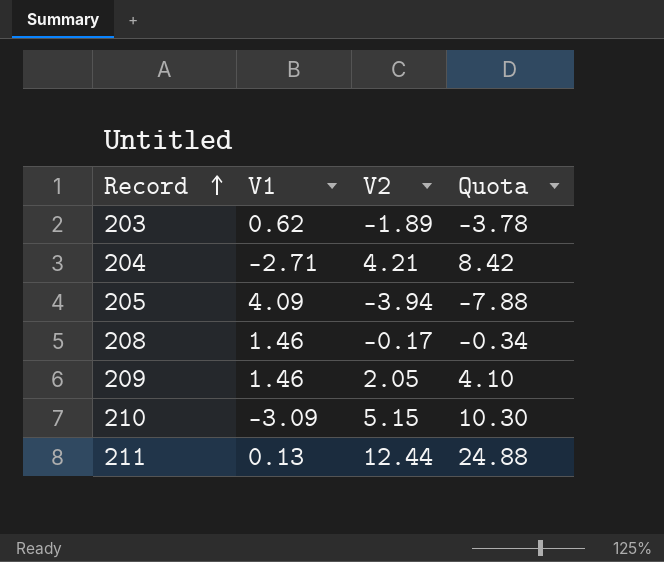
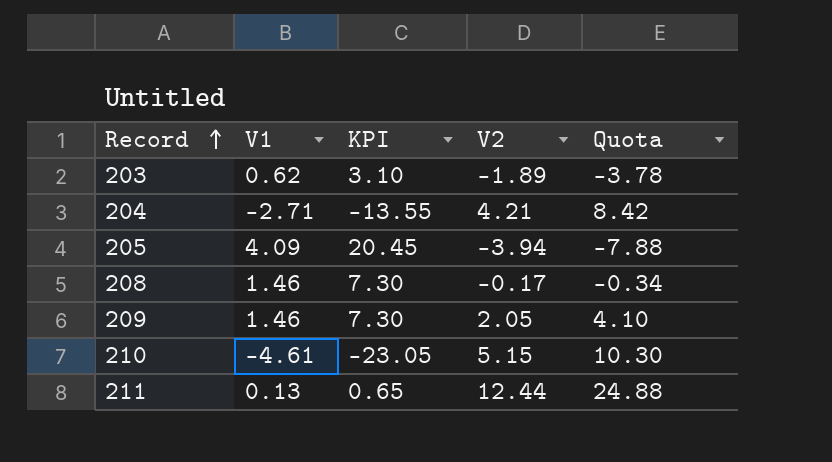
column KPI | formula: none -> [V1] * 5
210 | V1: -3.09 -> -4.61

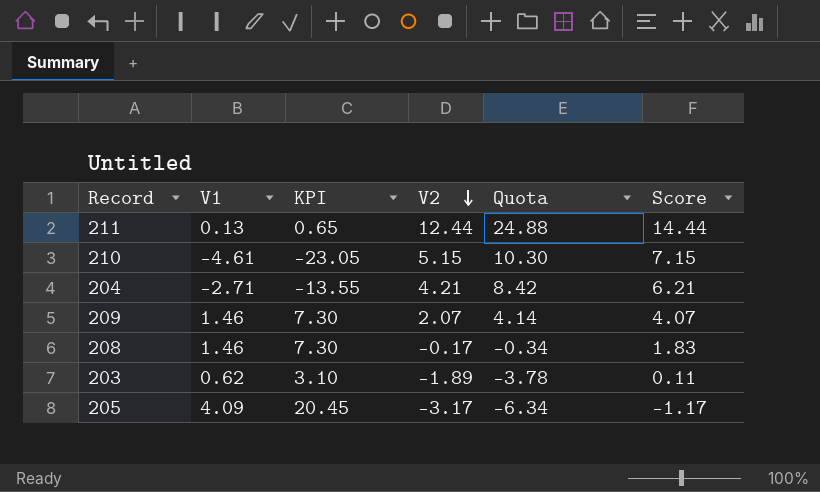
row order: Record ascending -> V2 descending
column Score | formula: none -> [V2] + 2
209 | V2: 2.05 -> 2.07
209 | Quota: 4.10 -> 4.14
205 | V2: -3.94 -> -3.17
205 | Quota: -7.88 -> -6.34

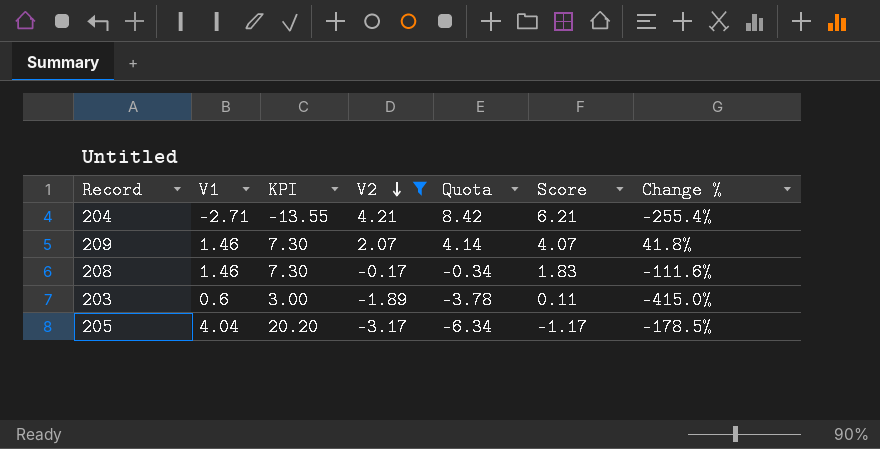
filter: none -> V2 <= 4.21
column Change % | formula: none -> ([V2] - [V1]) / [V1]
203 | V1: 0.62 -> 0.6
203 | KPI: 3.10 -> 3.00
205 | V1: 4.09 -> 4.04
205 | KPI: 20.45 -> 20.20

